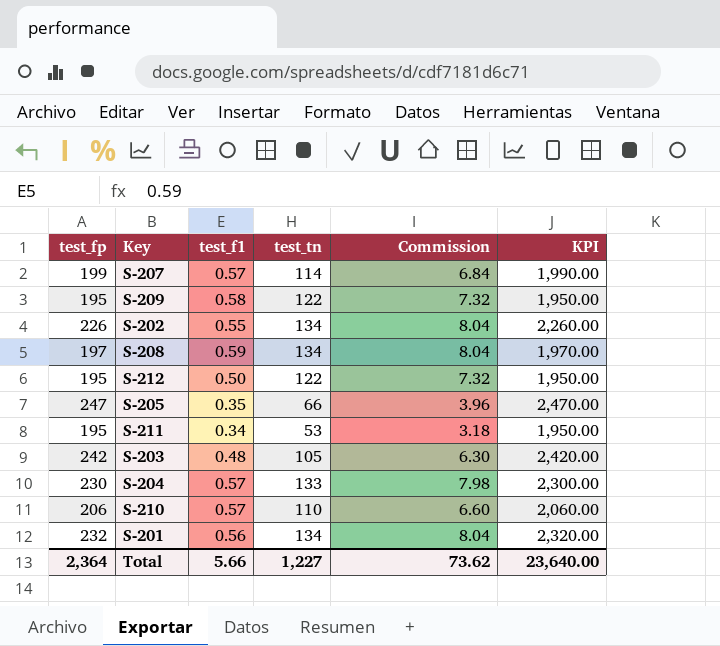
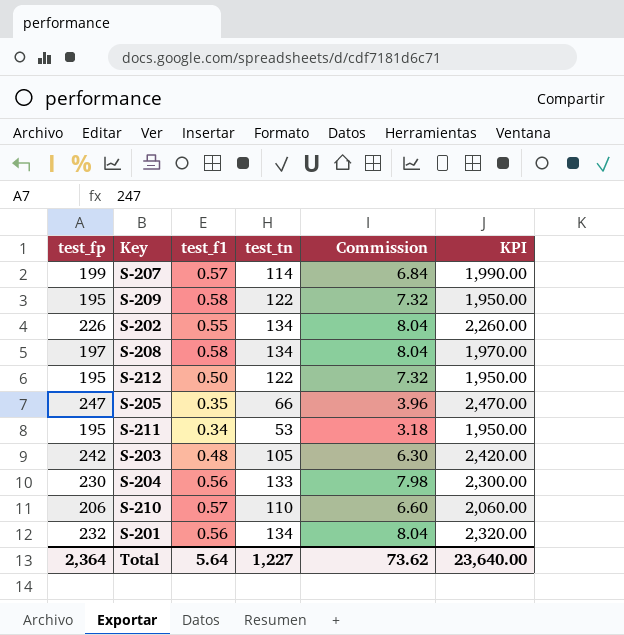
S-208 | test_f1: 0.59 -> 0.58
S-204 | test_f1: 0.57 -> 0.56
Total | test_f1: 5.66 -> 5.64

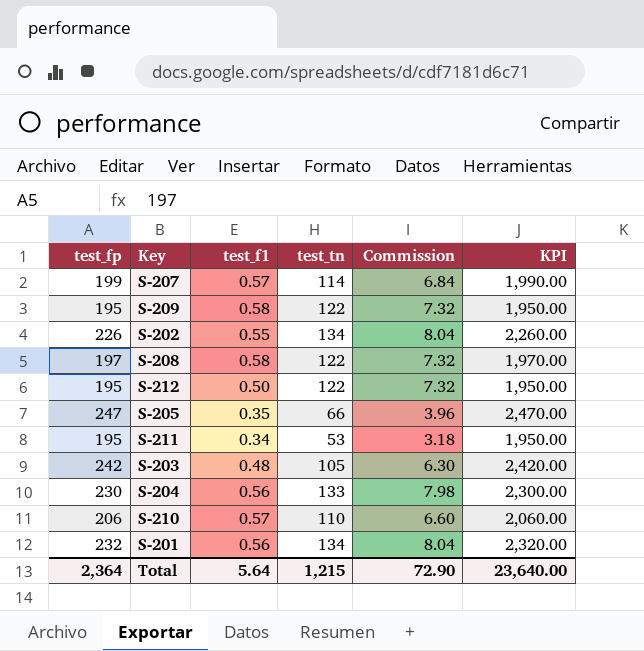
S-208 | test_tn: 134 -> 122
S-208 | Commission: 8.04 -> 7.32
Total | test_tn: 1,227 -> 1,215
Total | Commission: 73.62 -> 72.90

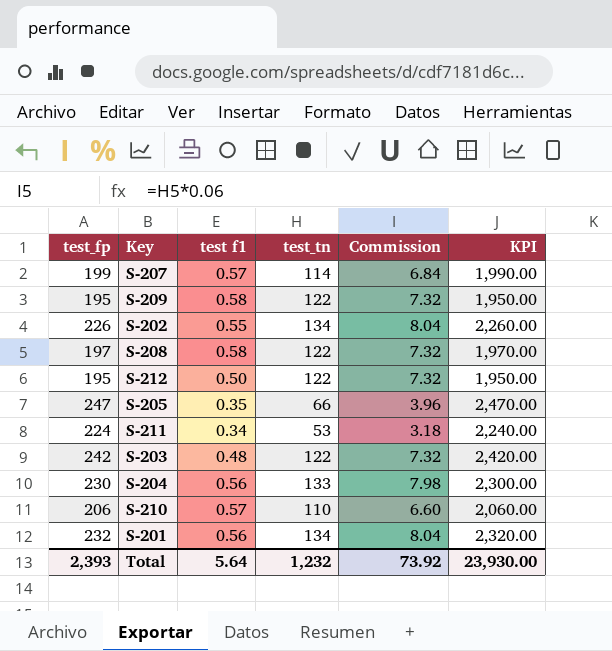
column name: test_f1 -> test f1
S-211 | test_fp: 195 -> 224
S-211 | KPI: 1,950.00 -> 2,240.00
S-203 | test_tn: 105 -> 122
S-203 | Commission: 6.30 -> 7.32
Total | test_fp: 2,364 -> 2,393
Total | test_tn: 1,215 -> 1,232
Total | Commission: 72.90 -> 73.92
Total | KPI: 23,640.00 -> 23,930.00

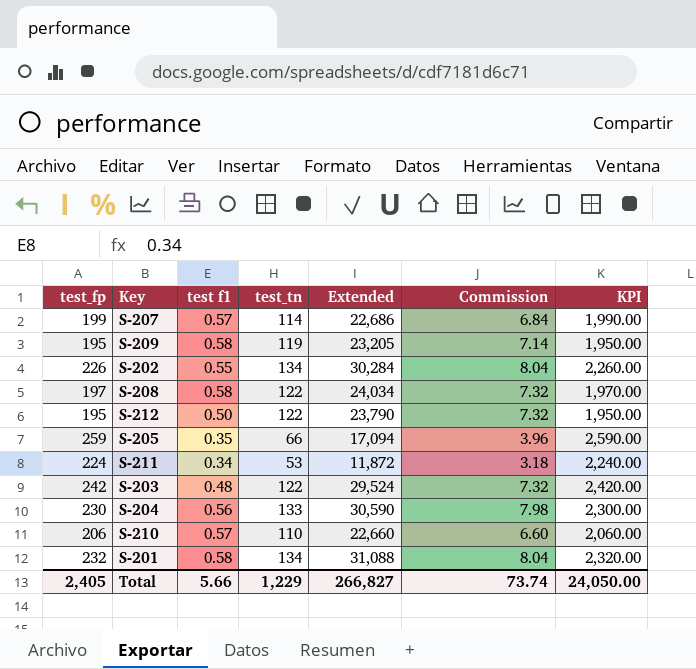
column Extended | formula: none -> [test_fp] * [test_tn]
S-209 | test_tn: 122 -> 119
S-209 | Commission: 7.32 -> 7.14
S-205 | test_fp: 247 -> 259
S-205 | KPI: 2,470.00 -> 2,590.00
S-201 | test f1: 0.56 -> 0.58
Total | test_fp: 2,393 -> 2,405
Total | test f1: 5.64 -> 5.66
Total | test_tn: 1,232 -> 1,229
Total | Commission: 73.92 -> 73.74
Total | KPI: 23,930.00 -> 24,050.00

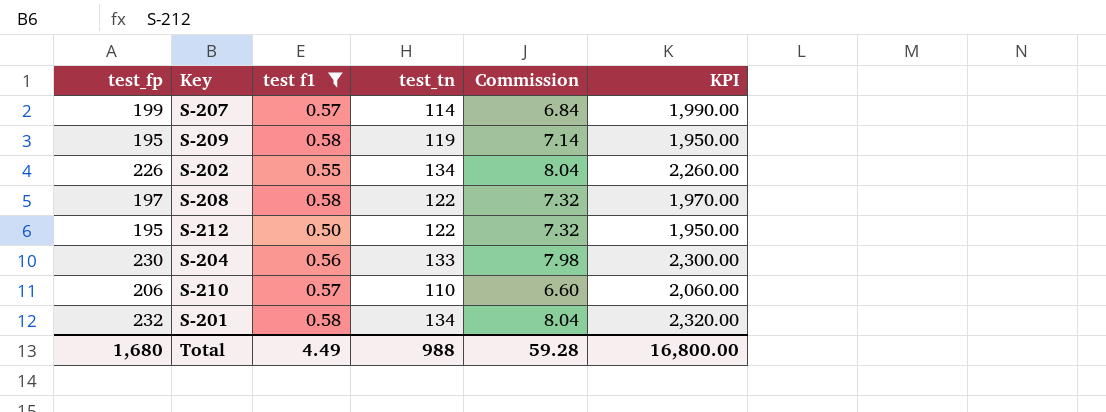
filter: none -> test f1 >= 0.50
column Extended | formula: [test_fp] * [test_tn] -> none
Total | test_fp: 2,405 -> 1,680
Total | test f1: 5.66 -> 4.49
Total | test_tn: 1,229 -> 988
Total | Commission: 73.74 -> 59.28
Total | KPI: 24,050.00 -> 16,800.00

